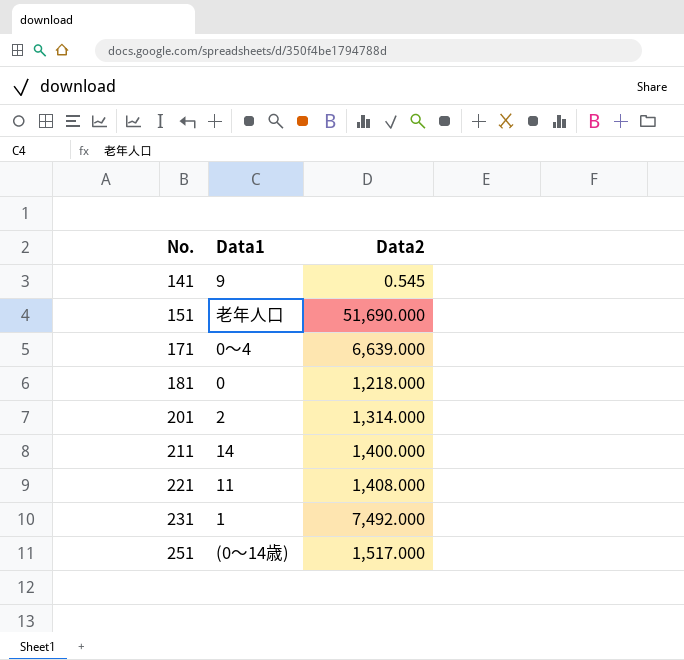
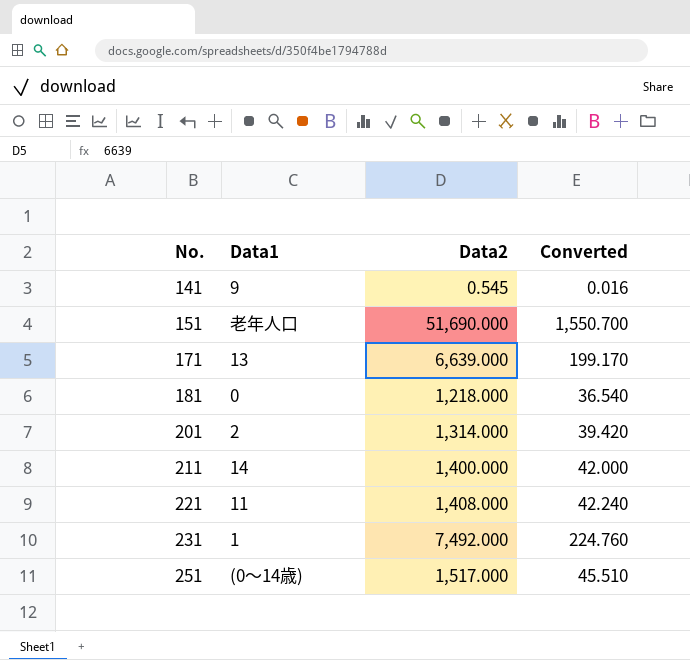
column Converted | formula: none -> [Data2] * 0.03
171 | Data1: 0～4 -> 13

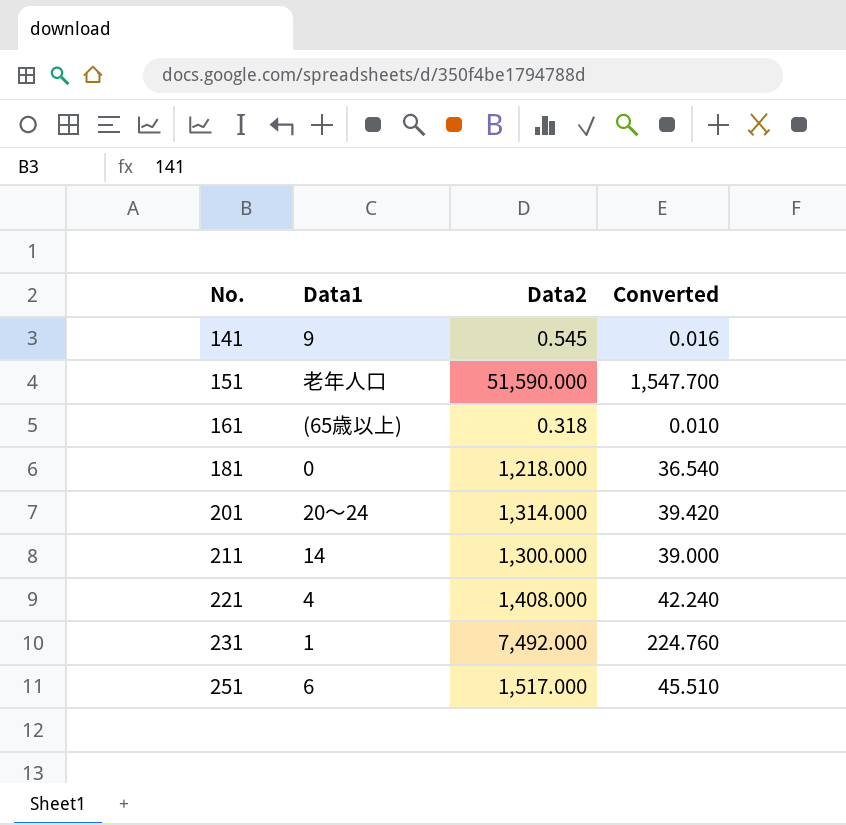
row 171: 13 | 6,639.000 | 199.170 -> none
151 | Data2: 51,690.000 -> 51,590.000
151 | Converted: 1,550.700 -> 1,547.700
row 161: none -> (65歳以上) | 0.318 | 0.010
201 | Data1: 2 -> 20～24
211 | Data2: 1,400.000 -> 1,300.000
211 | Converted: 42.000 -> 39.000
221 | Data1: 11 -> 4
251 | Data1: (0～14歳) -> 6

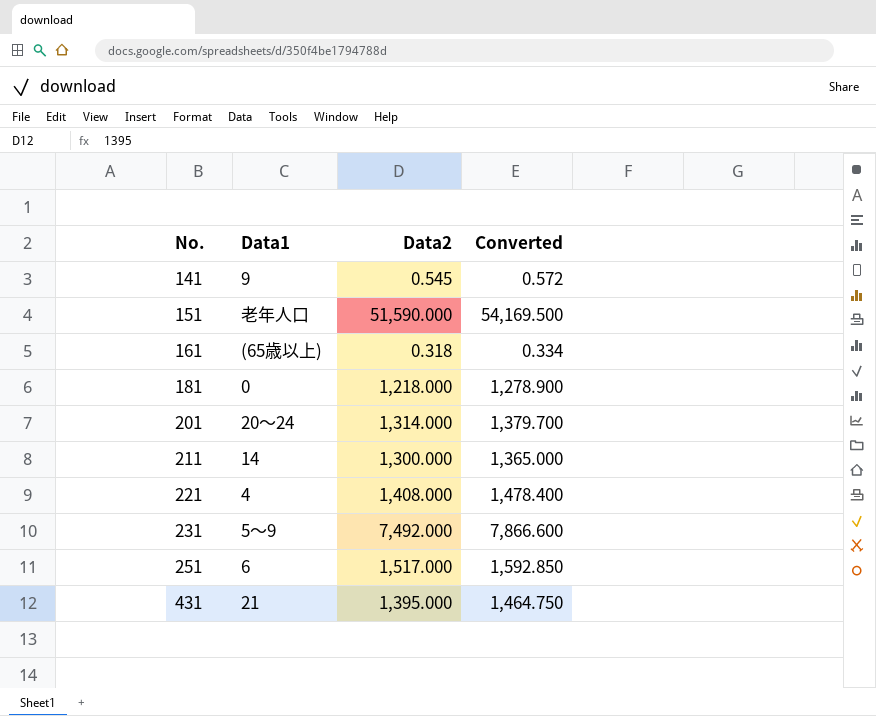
column Converted | formula: [Data2] * 0.03 -> [Data2] * 1.05
231 | Data1: 1 -> 5～9
row 431: none -> 21 | 1,395.000 | 1,464.750

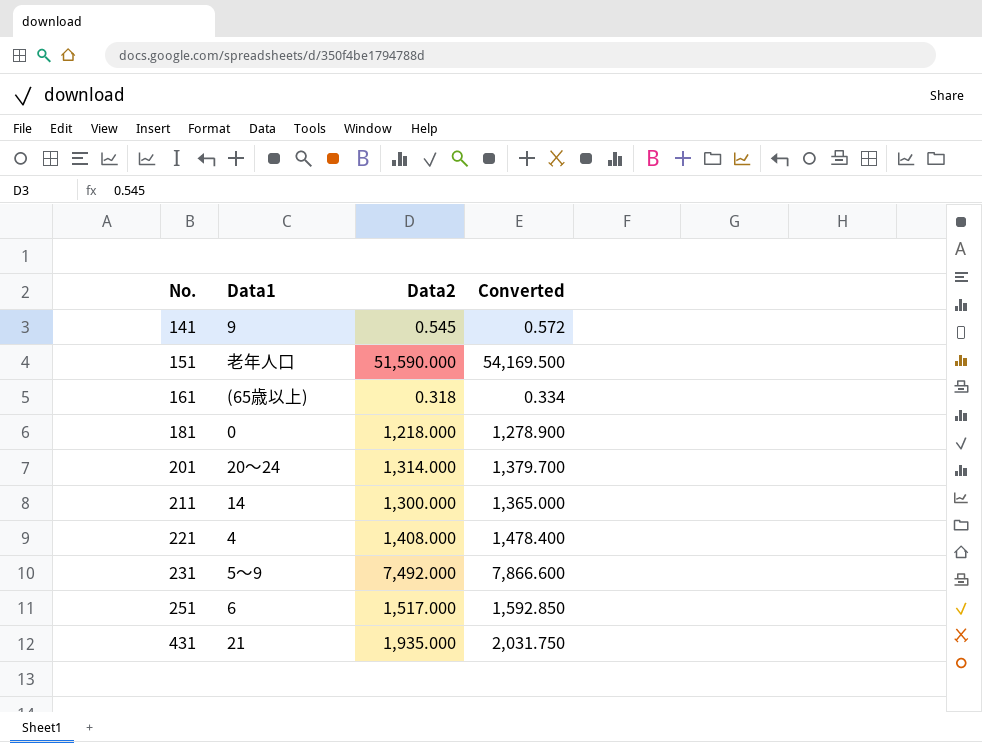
431 | Data2: 1,395.000 -> 1,935.000
431 | Converted: 1,464.750 -> 2,031.750

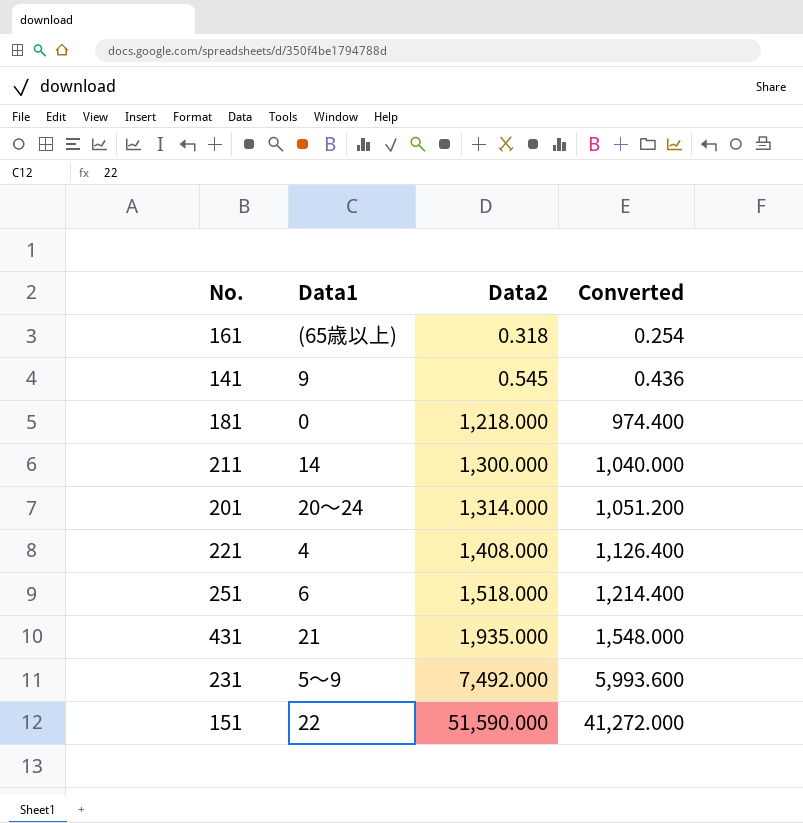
row order: No. ascending -> Data2 ascending
column Converted | formula: [Data2] * 1.05 -> [Data2] * 0.8
251 | Data2: 1,517.000 -> 1,518.000
151 | Data1: 老年人口 -> 22

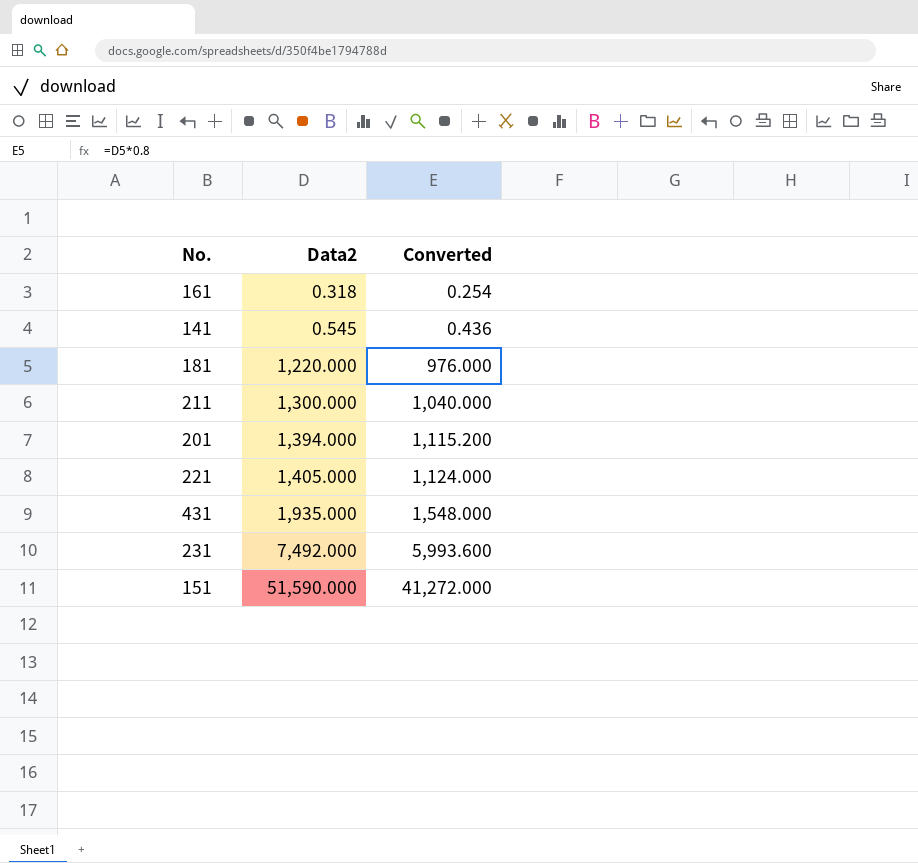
column Data1 | position: 2 -> none
row 251: 6 | 1,518.000 | 1,214.400 -> none
181 | Data2: 1,218.000 -> 1,220.000
181 | Converted: 974.400 -> 976.000
201 | Data2: 1,314.000 -> 1,394.000
201 | Converted: 1,051.200 -> 1,115.200
221 | Data2: 1,408.000 -> 1,405.000
221 | Converted: 1,126.400 -> 1,124.000

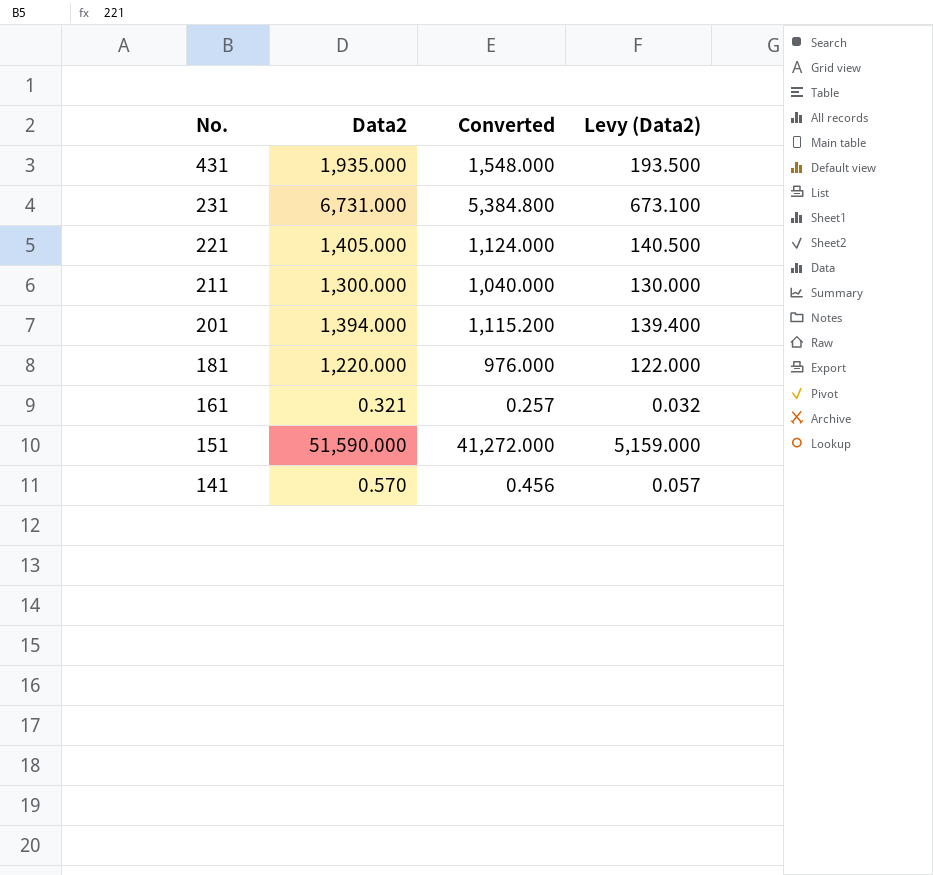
row order: Data2 ascending -> No. descending
column Levy (Data2) | formula: none -> [Data2] * 0.1
231 | Data2: 7,492.000 -> 6,731.000
231 | Converted: 5,993.600 -> 5,384.800
161 | Data2: 0.318 -> 0.321
161 | Converted: 0.254 -> 0.257
141 | Data2: 0.545 -> 0.570
141 | Converted: 0.436 -> 0.456

